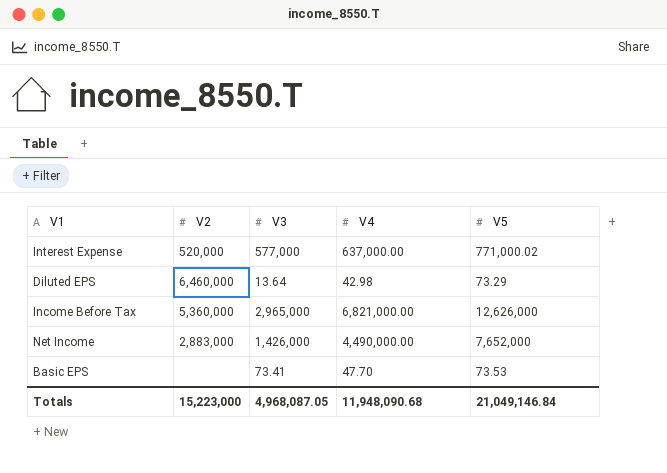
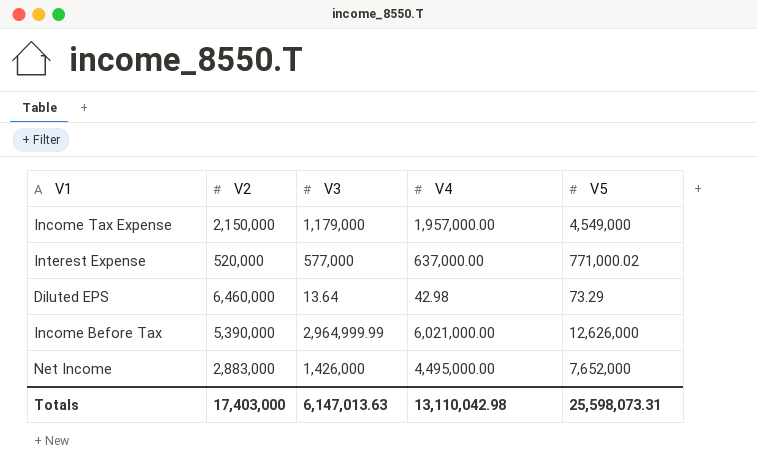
row Basic EPS: none | 73.41 | 47.70 | 73.53 -> none
row Income Tax Expense: none -> 2,150,000 | 1,179,000 | 1,957,000.00 | 4,549,000
Income Before Tax | V2: 5,360,000 -> 5,390,000
Income Before Tax | V3: 2,965,000 -> 2,964,999.99
Income Before Tax | V4: 6,821,000.00 -> 6,021,000.00
Net Income | V4: 4,490,000.00 -> 4,495,000.00
Totals | V2: 15,223,000 -> 17,403,000
Totals | V3: 4,968,087.05 -> 6,147,013.63
Totals | V4: 11,948,090.68 -> 13,110,042.98
Totals | V5: 21,049,146.84 -> 25,598,073.31

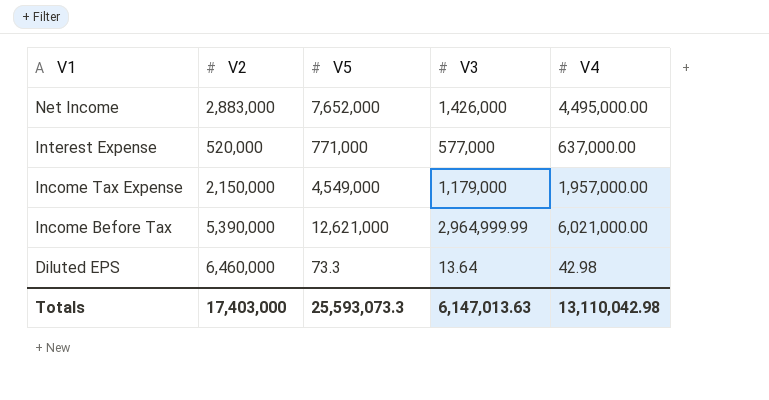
row order: none -> V1 descending
column V5 | position: 5 -> 3
Interest Expense | V5: 771,000.02 -> 771,000
Income Before Tax | V5: 12,626,000 -> 12,621,000
Diluted EPS | V5: 73.29 -> 73.3
Totals | V5: 25,598,073.31 -> 25,593,073.3

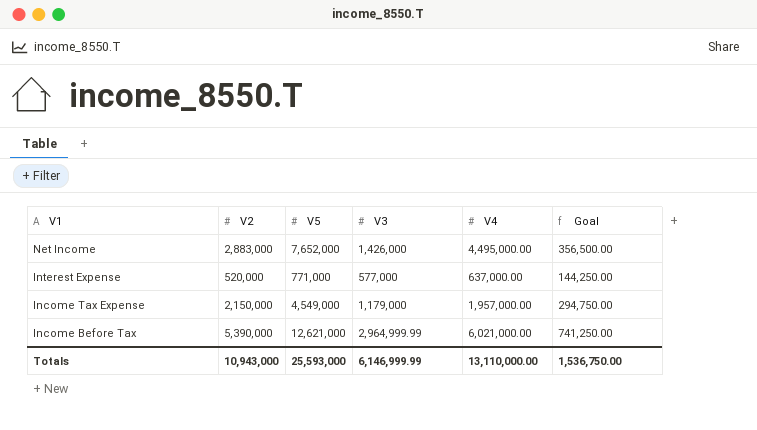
column Goal | formula: none -> [V3] * 0.25
row Diluted EPS: 6,460,000 | 73.3 | 13.64 | 42.98 -> none
Totals | V2: 17,403,000 -> 10,943,000
Totals | V5: 25,593,073.3 -> 25,593,000
Totals | V3: 6,147,013.63 -> 6,146,999.99
Totals | V4: 13,110,042.98 -> 13,110,000.00

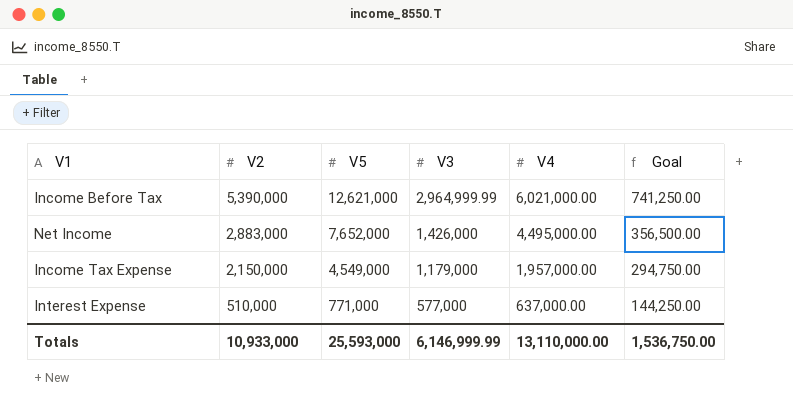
row order: V1 descending -> V2 descending
Interest Expense | V2: 520,000 -> 510,000
Totals | V2: 10,943,000 -> 10,933,000

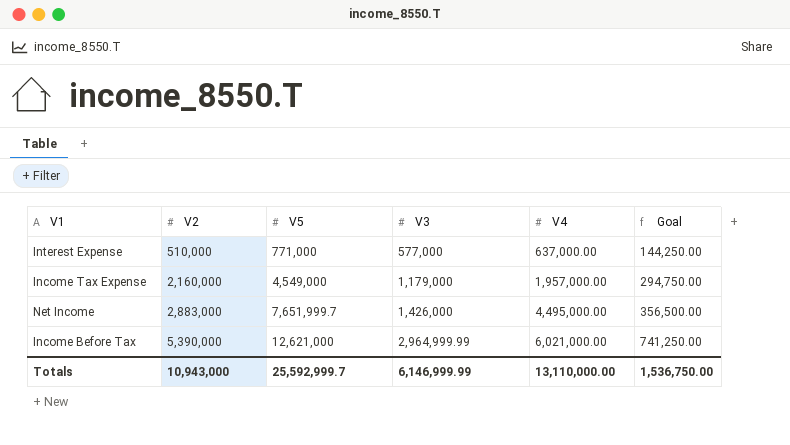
row order: V2 descending -> V2 ascending
Income Tax Expense | V2: 2,150,000 -> 2,160,000
Net Income | V5: 7,652,000 -> 7,651,999.7
Totals | V2: 10,933,000 -> 10,943,000
Totals | V5: 25,593,000 -> 25,592,999.7

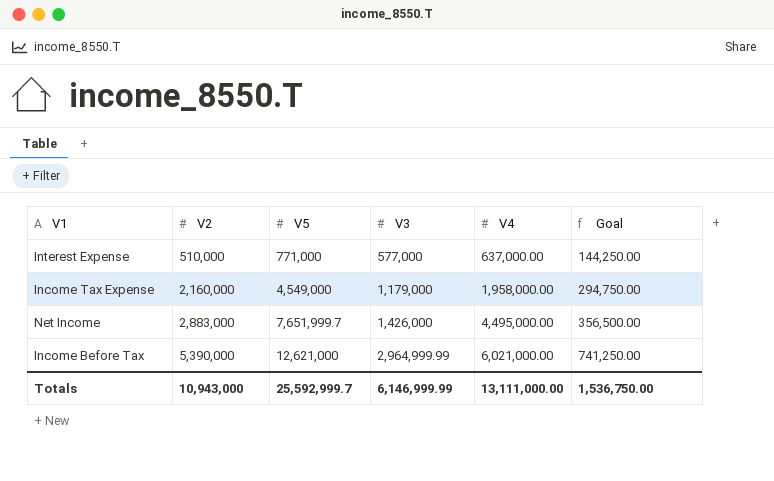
Income Tax Expense | V4: 1,957,000.00 -> 1,958,000.00
Totals | V4: 13,110,000.00 -> 13,111,000.00

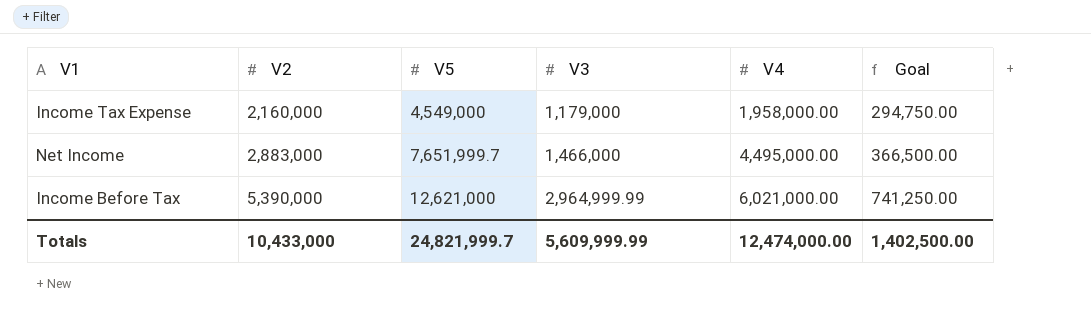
row Interest Expense: 510,000 | 771,000 | 577,000 | 637,000.00 | 144,250.00 -> none
Net Income | V3: 1,426,000 -> 1,466,000
Net Income | Goal: 356,500.00 -> 366,500.00
Totals | V2: 10,943,000 -> 10,433,000
Totals | V5: 25,592,999.7 -> 24,821,999.7
Totals | V3: 6,146,999.99 -> 5,609,999.99
Totals | V4: 13,111,000.00 -> 12,474,000.00
Totals | Goal: 1,536,750.00 -> 1,402,500.00

